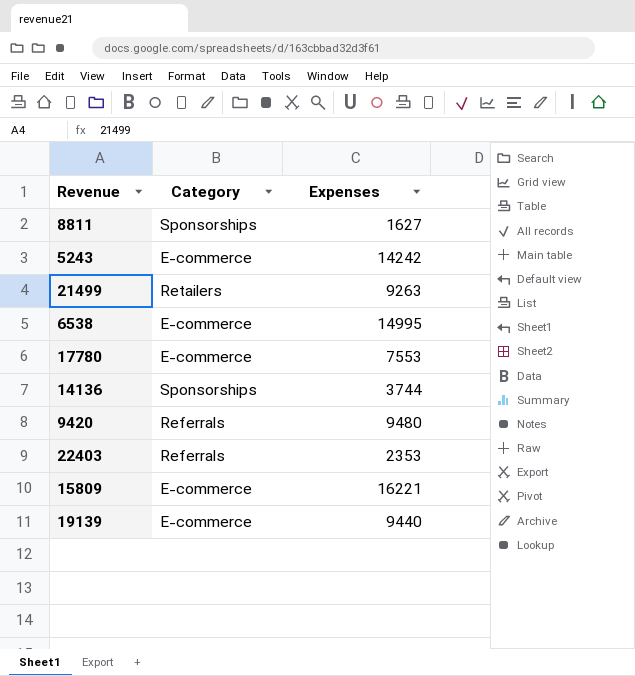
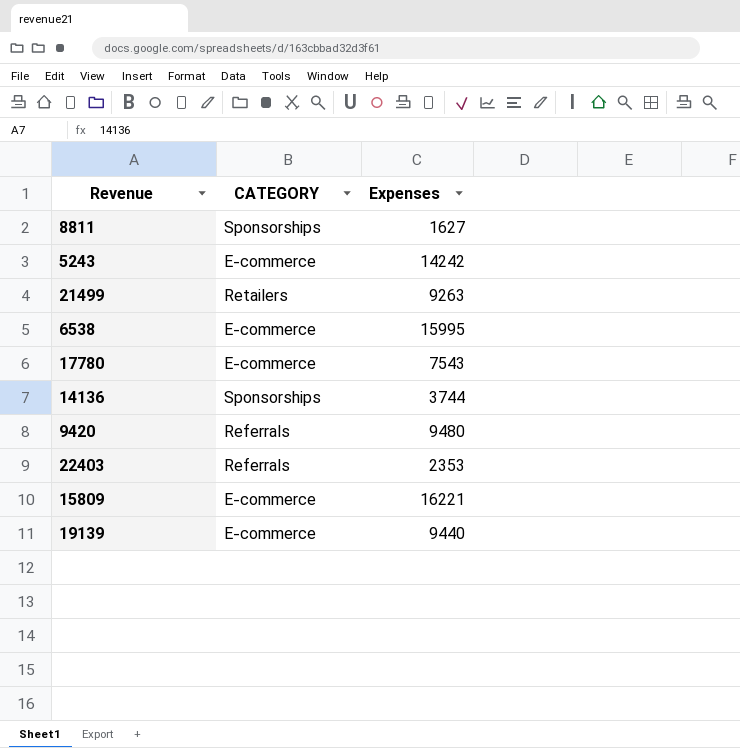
column name: Category -> CATEGORY
6538 | Expenses: 14995 -> 15995
17780 | Expenses: 7553 -> 7543

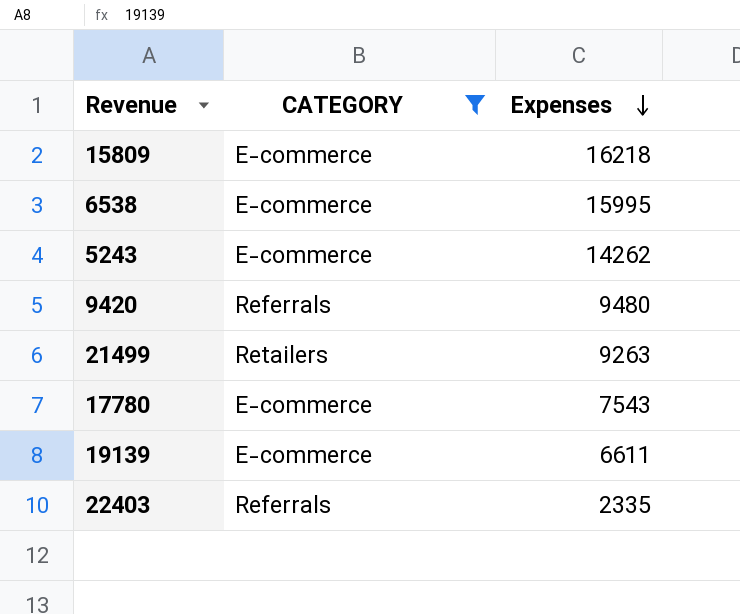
filter: none -> CATEGORY != Sponsorships
row order: none -> Expenses descending
15809 | Expenses: 16221 -> 16218
5243 | Expenses: 14242 -> 14262
19139 | Expenses: 9440 -> 6611
22403 | Expenses: 2353 -> 2335

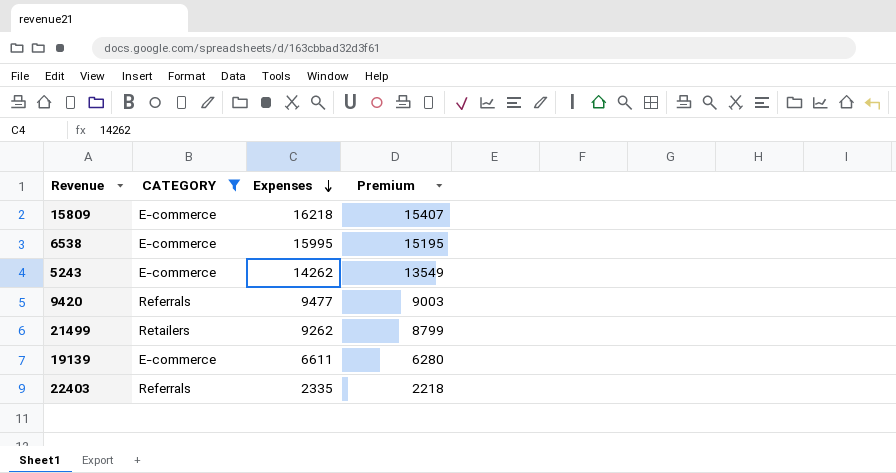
column Premium | formula: none -> [Expenses] * 0.95
row 17780: E-commerce | 7543 -> none
9420 | Expenses: 9480 -> 9477
21499 | Expenses: 9263 -> 9262

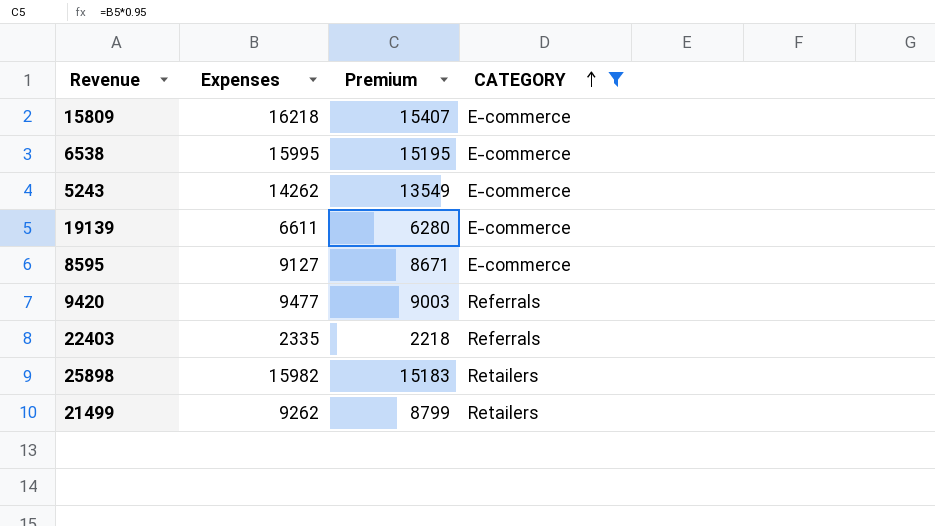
row order: Expenses descending -> CATEGORY ascending
column CATEGORY | position: 2 -> 4
row 8595: none -> 9127 | 8671 | E-commerce
row 25898: none -> 15982 | 15183 | Retailers

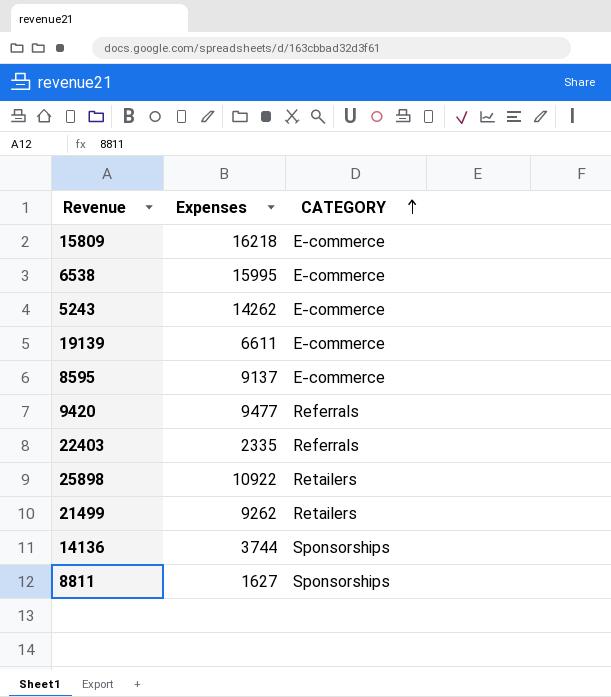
filter: CATEGORY != Sponsorships -> none
column Premium | formula: [Expenses] * 0.95 -> none
8595 | Expenses: 9127 -> 9137
25898 | Expenses: 15982 -> 10922

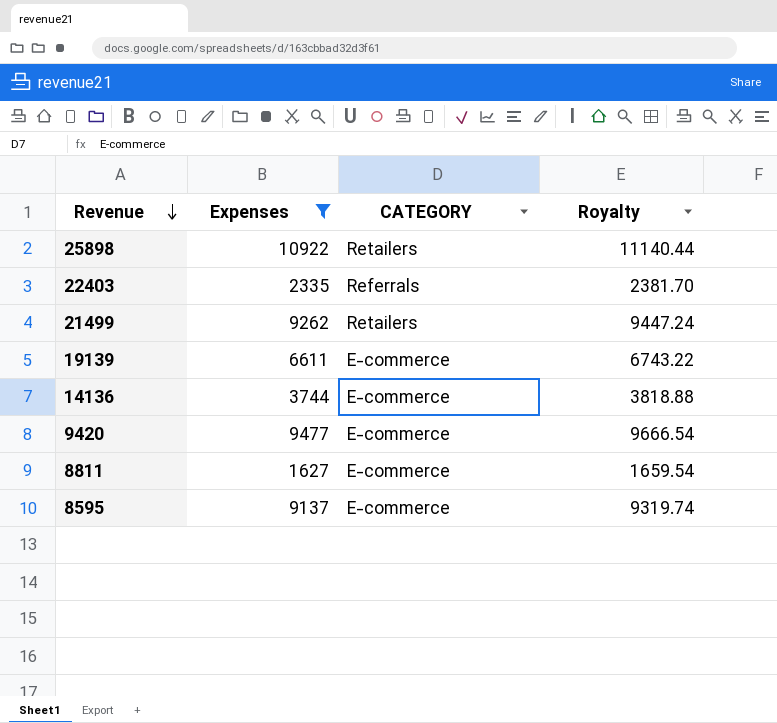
filter: none -> Expenses <= 10922
row order: CATEGORY ascending -> Revenue descending
column Royalty | formula: none -> [Expenses] * 1.02
14136 | CATEGORY: Sponsorships -> E-commerce
9420 | CATEGORY: Referrals -> E-commerce
8811 | CATEGORY: Sponsorships -> E-commerce

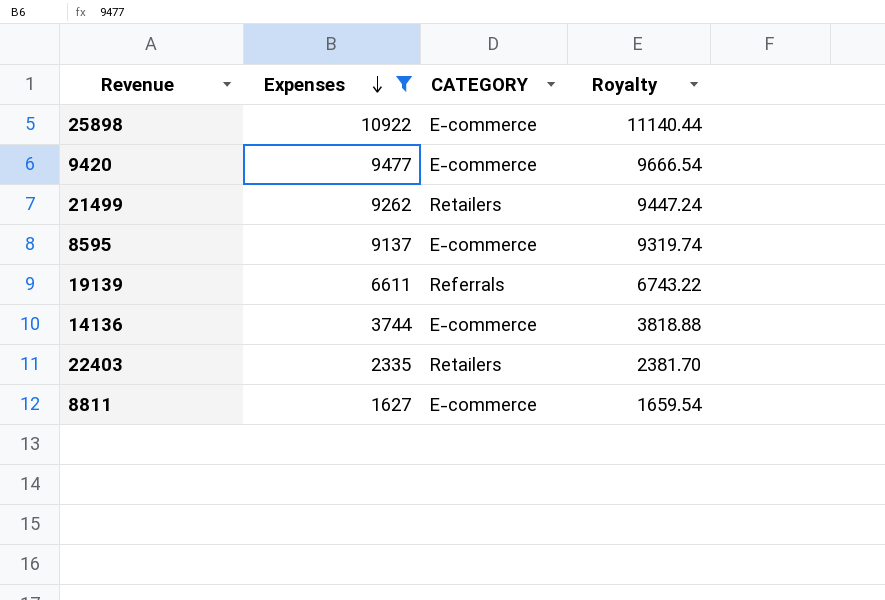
row order: Revenue descending -> Expenses descending
25898 | CATEGORY: Retailers -> E-commerce
19139 | CATEGORY: E-commerce -> Referrals
22403 | CATEGORY: Referrals -> Retailers

